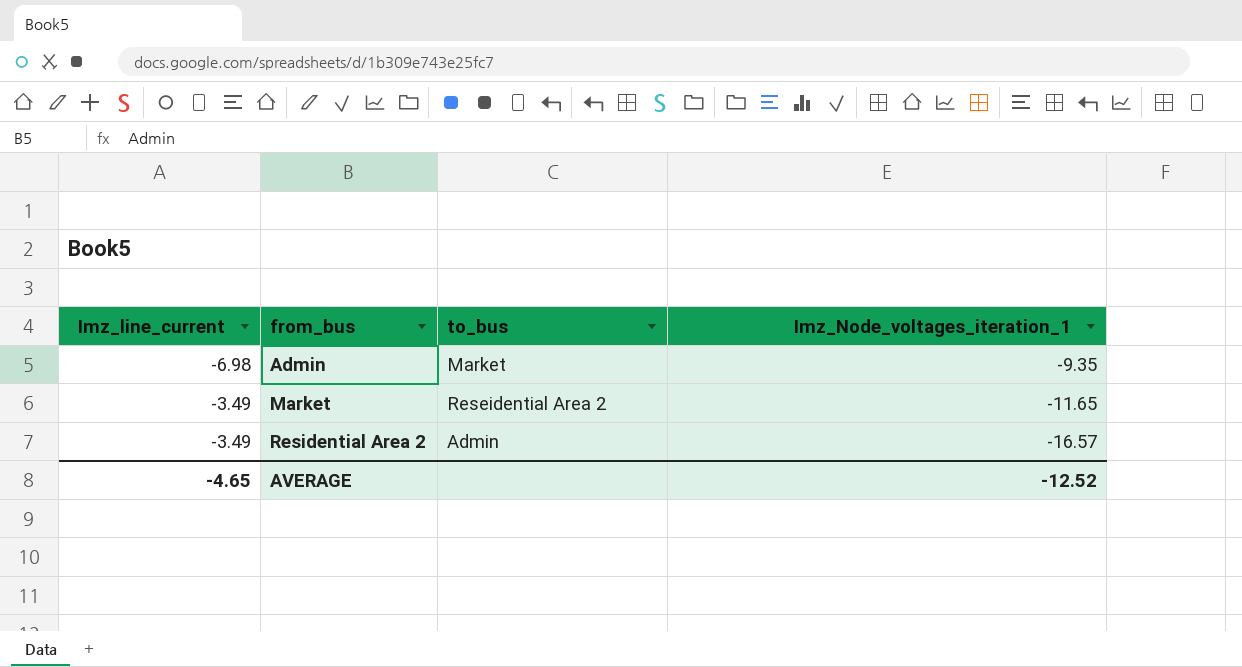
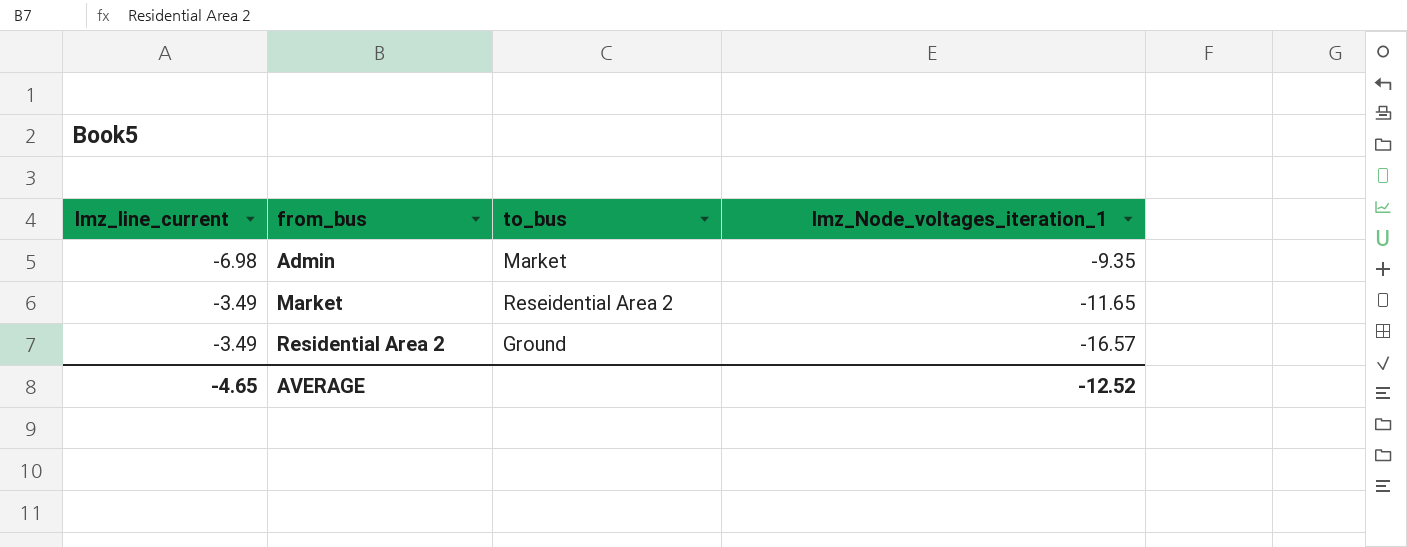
Residential Area 2 | to_bus: Admin -> Ground

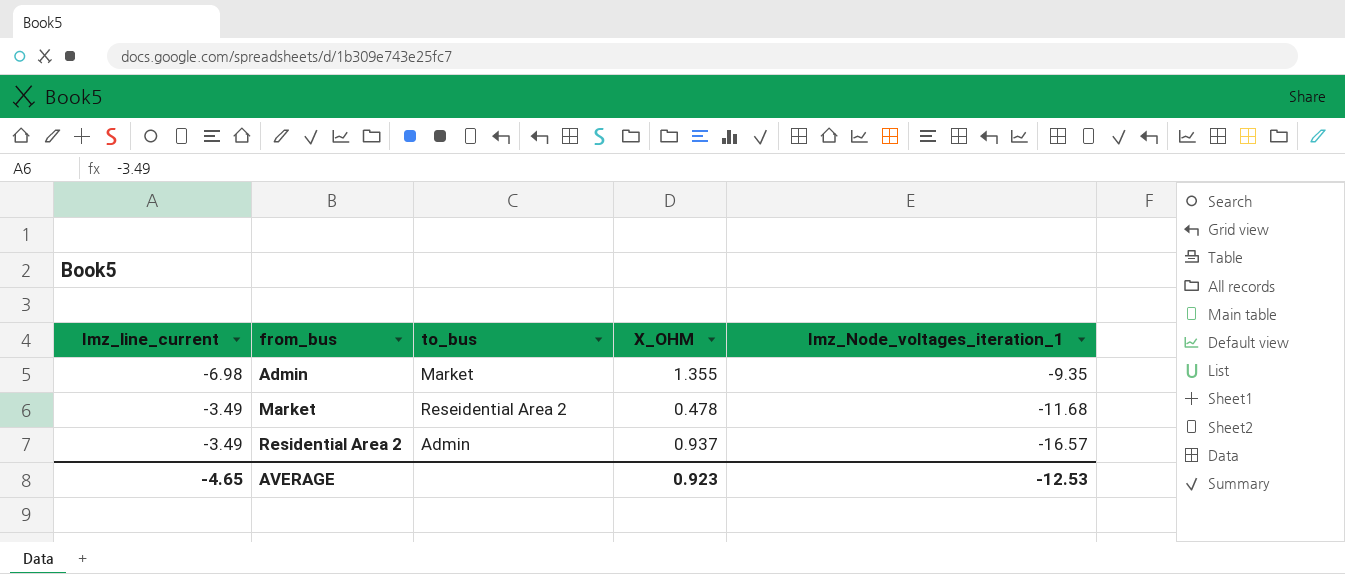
column X_OHM | position: none -> 4
Market | Imz_Node_voltages_iteration_1: -11.65 -> -11.68
Residential Area 2 | to_bus: Ground -> Admin
AVERAGE | Imz_Node_voltages_iteration_1: -12.52 -> -12.53

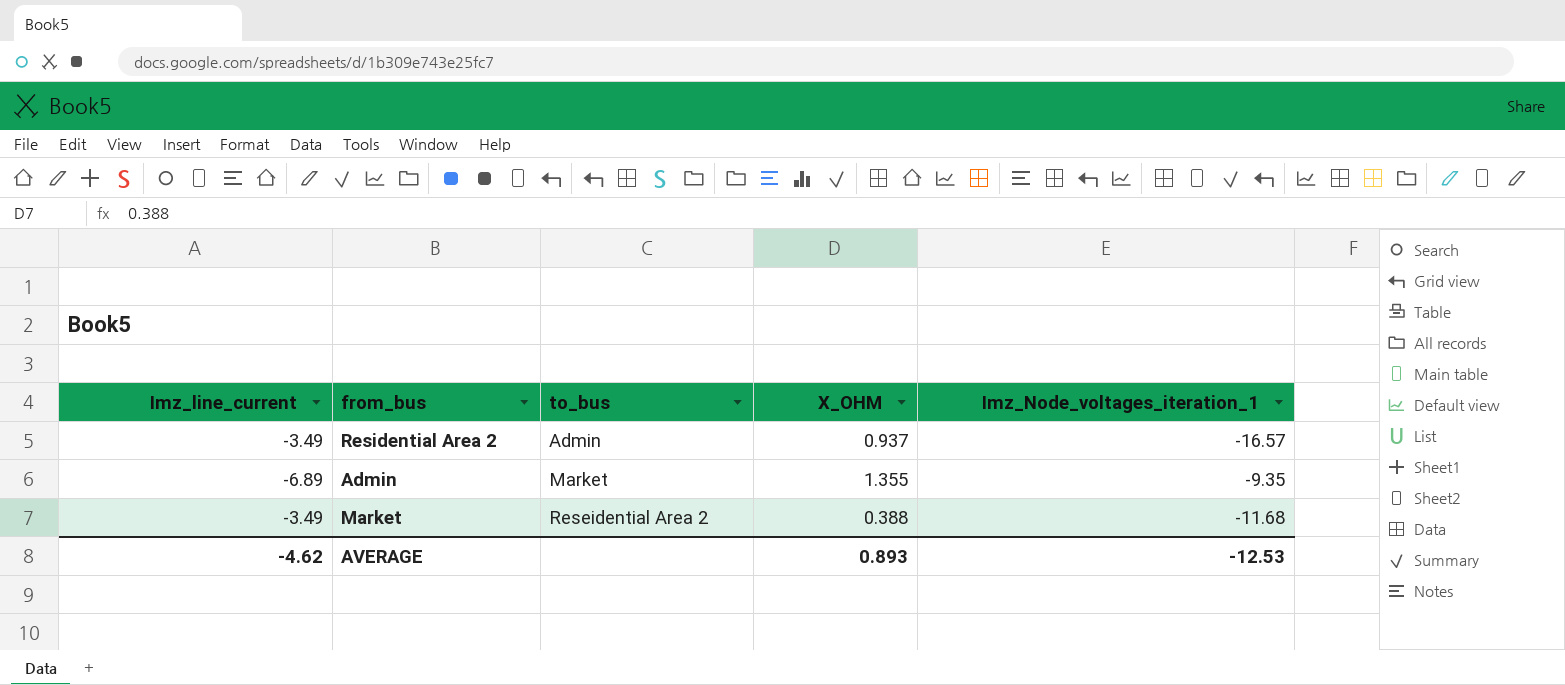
row order: Imz_line_current ascending -> to_bus ascending
Admin | Imz_line_current: -6.98 -> -6.89
Market | X_OHM: 0.478 -> 0.388
AVERAGE | Imz_line_current: -4.65 -> -4.62
AVERAGE | X_OHM: 0.923 -> 0.893

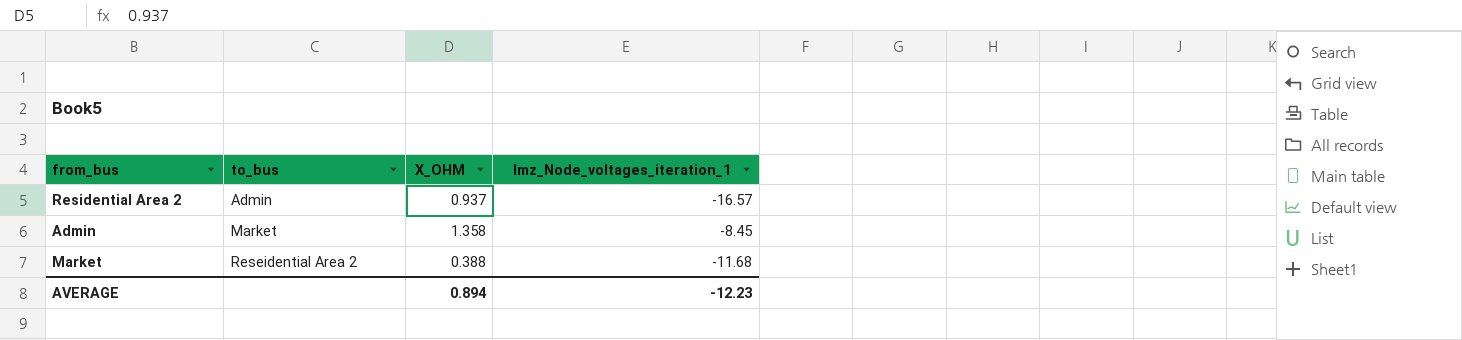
column Imz_line_current | position: 1 -> none
Admin | X_OHM: 1.355 -> 1.358
Admin | Imz_Node_voltages_iteration_1: -9.35 -> -8.45
AVERAGE | X_OHM: 0.893 -> 0.894
AVERAGE | Imz_Node_voltages_iteration_1: -12.53 -> -12.23

